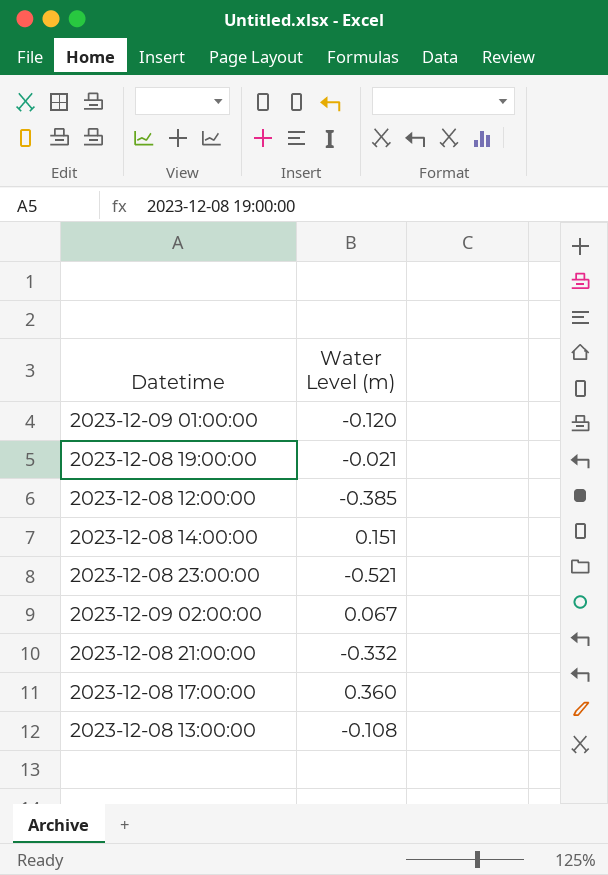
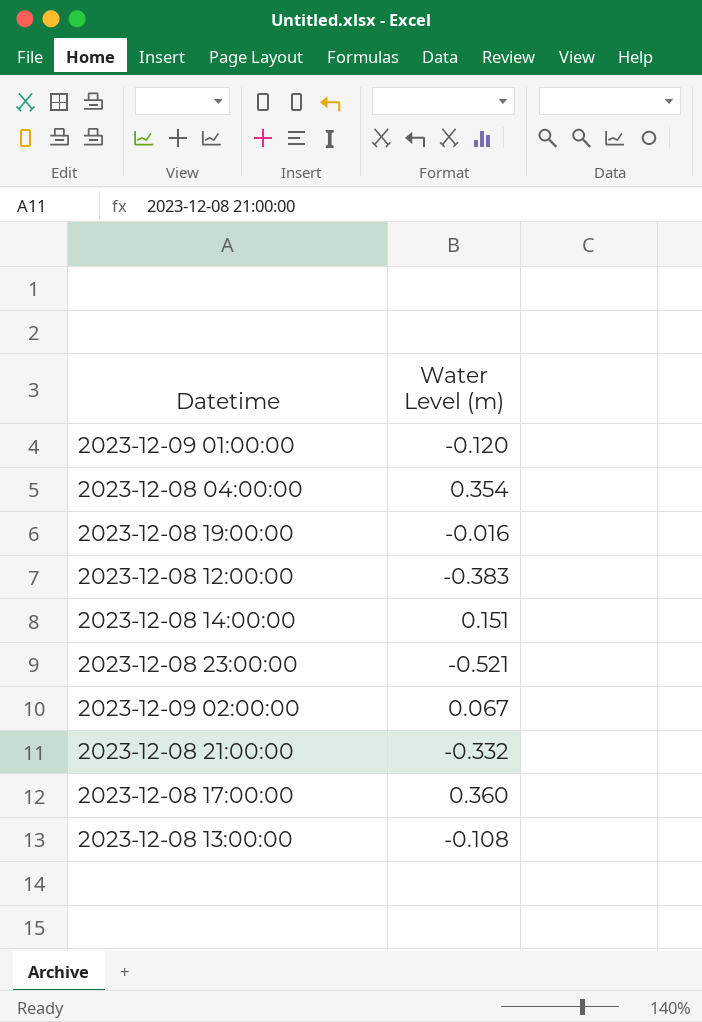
row 2023-12-08 04:00:00: none -> 0.354
2023-12-08 19:00:00 | Water Level (m): -0.021 -> -0.016
2023-12-08 12:00:00 | Water Level (m): -0.385 -> -0.383

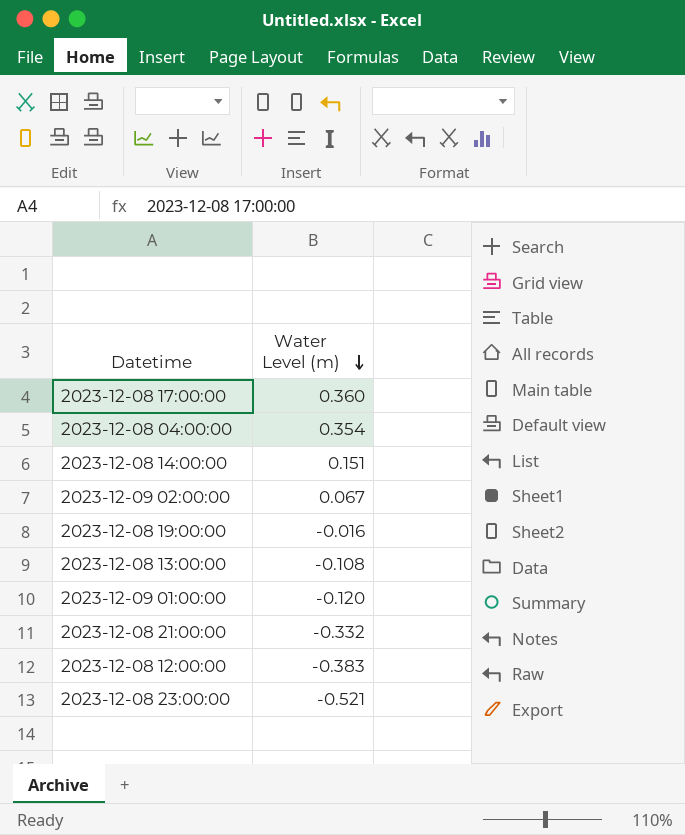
row order: none -> Water Level (m) descending

